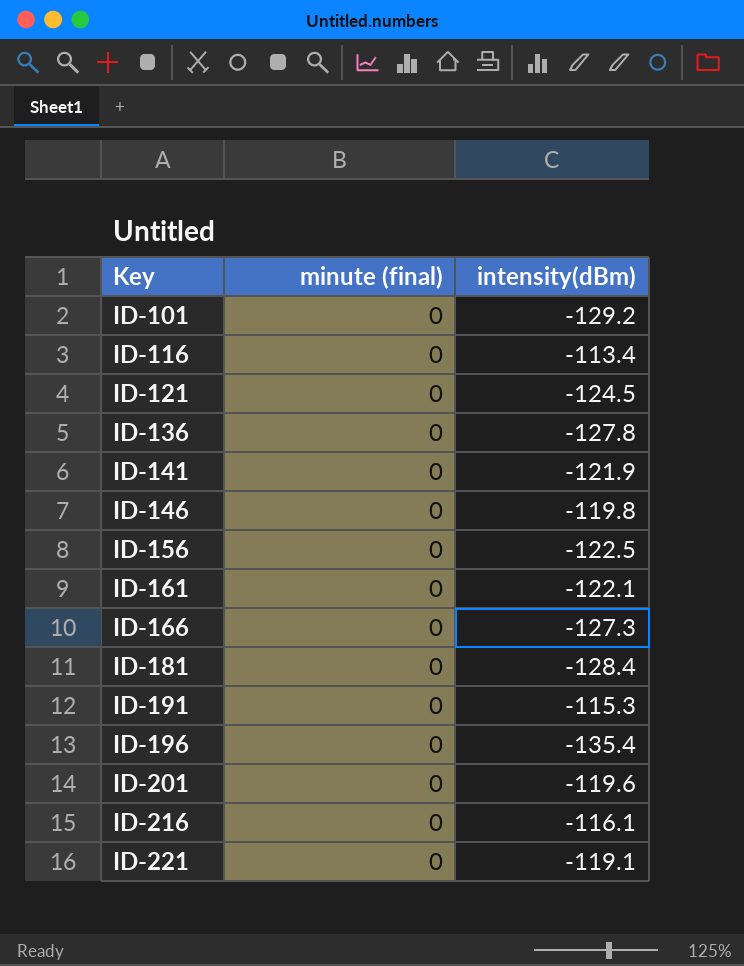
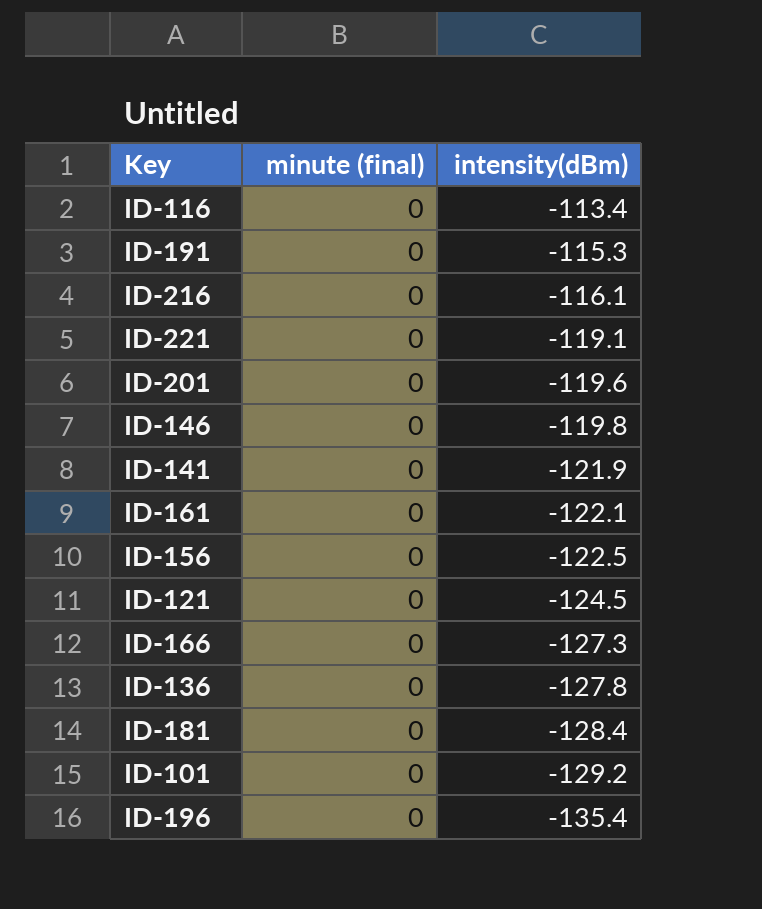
row order: Key ascending -> intensity(dBm) descending

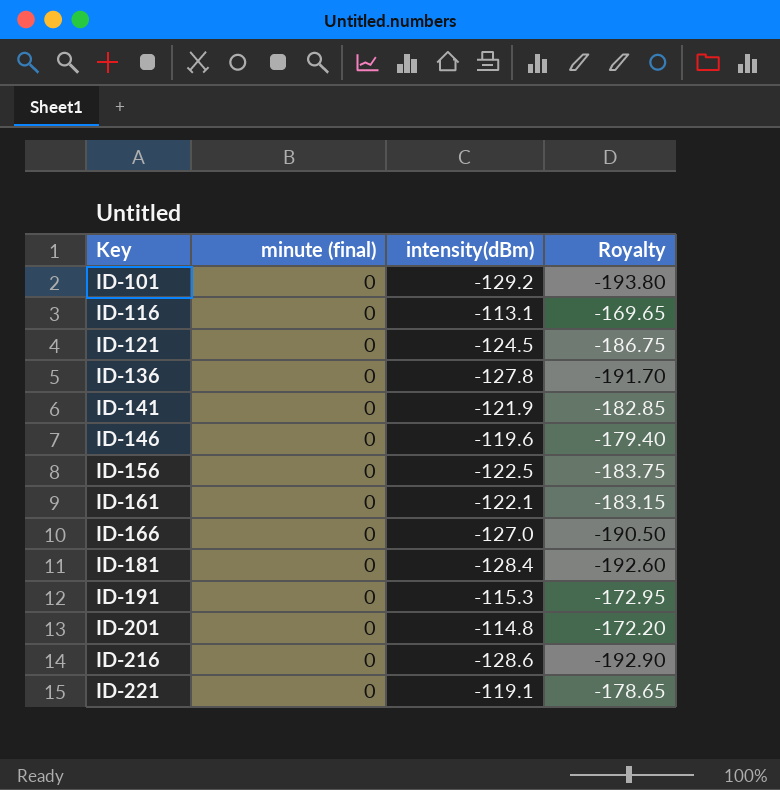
row order: intensity(dBm) descending -> Key ascending
column Royalty | formula: none -> [intensity(dBm)] * 1.5
row ID-196: 0 | -135.4 -> none
ID-116 | intensity(dBm): -113.4 -> -113.1
ID-146 | intensity(dBm): -119.8 -> -119.6
ID-166 | intensity(dBm): -127.3 -> -127.0
ID-201 | intensity(dBm): -119.6 -> -114.8
ID-216 | intensity(dBm): -116.1 -> -128.6

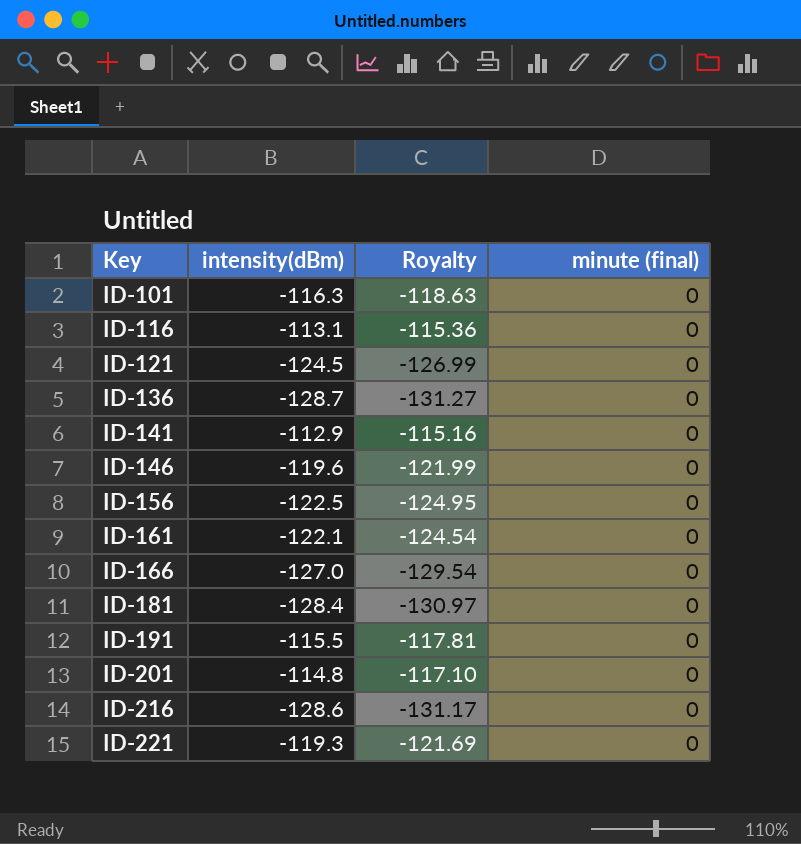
column Royalty | formula: [intensity(dBm)] * 1.5 -> [intensity(dBm)] * 1.02
column minute (final) | position: 2 -> 4
ID-101 | intensity(dBm): -129.2 -> -116.3
ID-136 | intensity(dBm): -127.8 -> -128.7
ID-141 | intensity(dBm): -121.9 -> -112.9
ID-191 | intensity(dBm): -115.3 -> -115.5
ID-221 | intensity(dBm): -119.1 -> -119.3

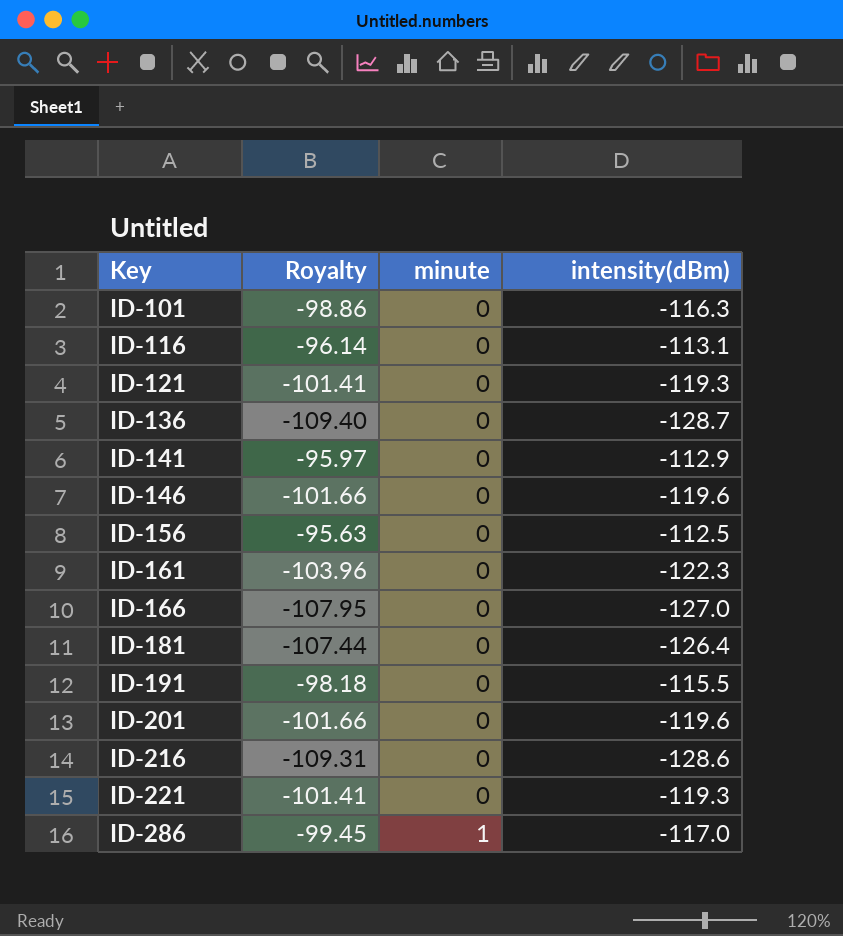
column Royalty | formula: [intensity(dBm)] * 1.02 -> [intensity(dBm)] * 0.85
column name: minute (final) -> minute
column intensity(dBm) | position: 2 -> 4
ID-121 | intensity(dBm): -124.5 -> -119.3
ID-156 | intensity(dBm): -122.5 -> -112.5
ID-161 | intensity(dBm): -122.1 -> -122.3
ID-181 | intensity(dBm): -128.4 -> -126.4
ID-201 | intensity(dBm): -114.8 -> -119.6
row ID-286: none -> -99.45 | 1 | -117.0

